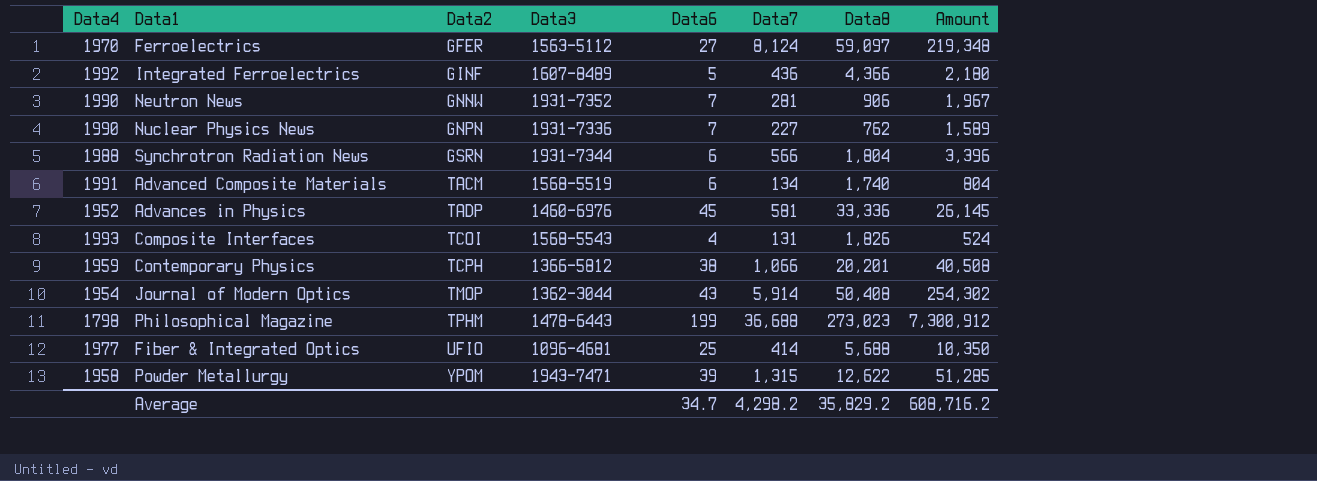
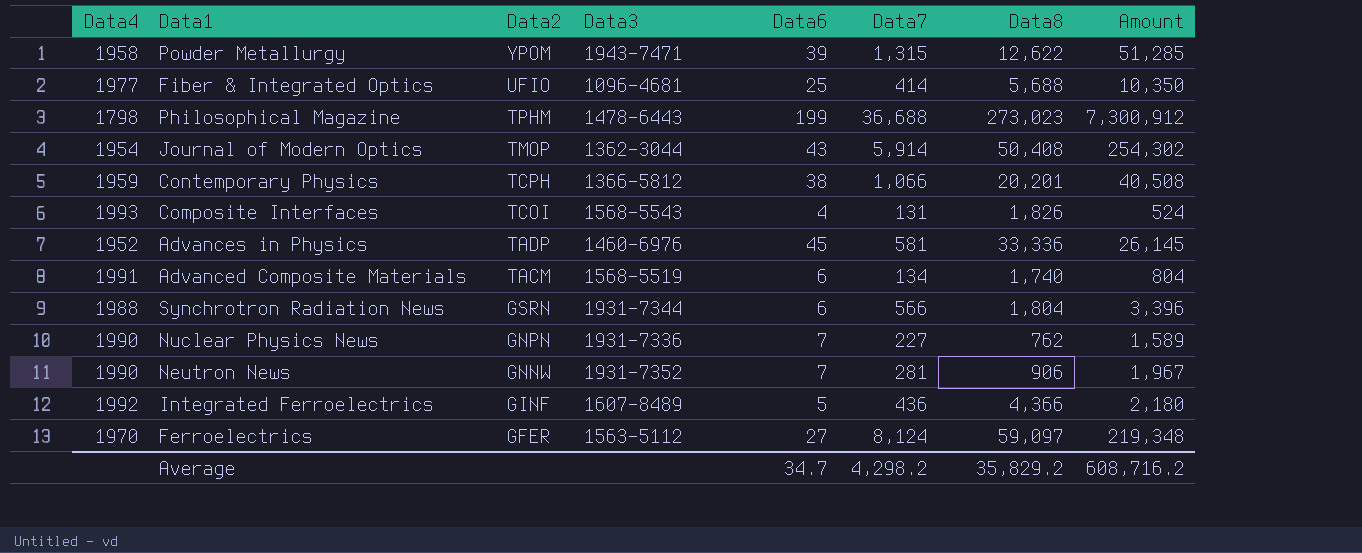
row order: Data2 ascending -> Data2 descending

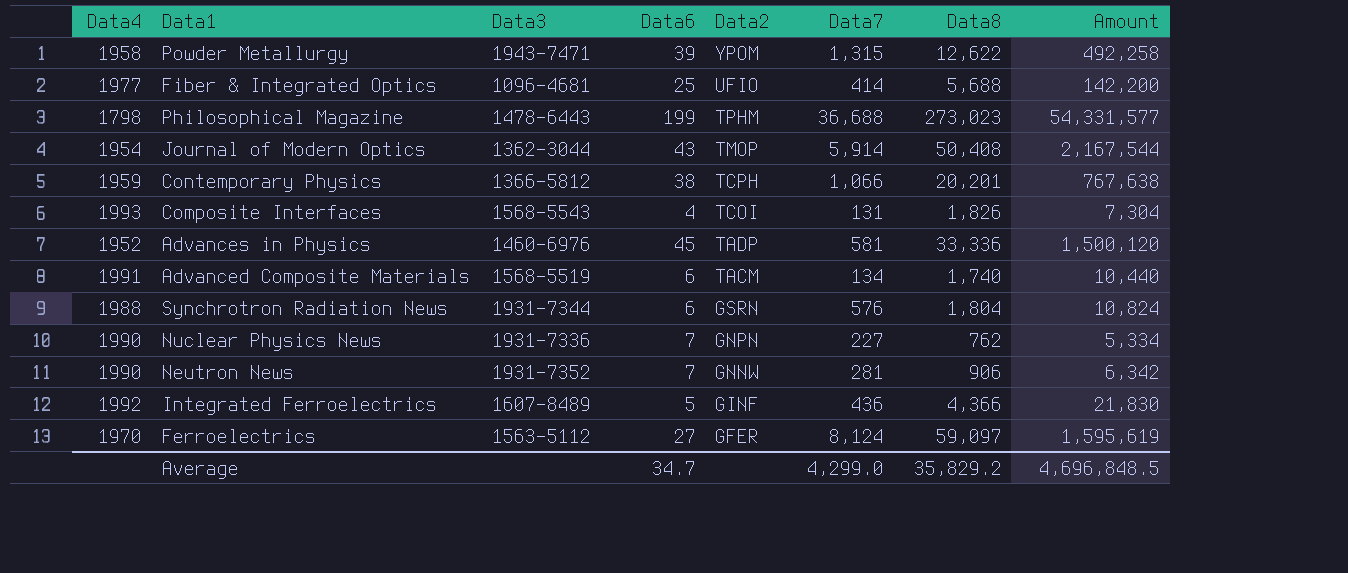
column Data2 | position: 3 -> 5
column Amount | formula: [Data6] * [Data7] -> [Data6] * [Data8]
Synchrotron Radiation News | Data7: 566 -> 576
Average | Data7: 4,298.2 -> 4,299.0
Average | Amount: 608,716.2 -> 4,696,848.5

